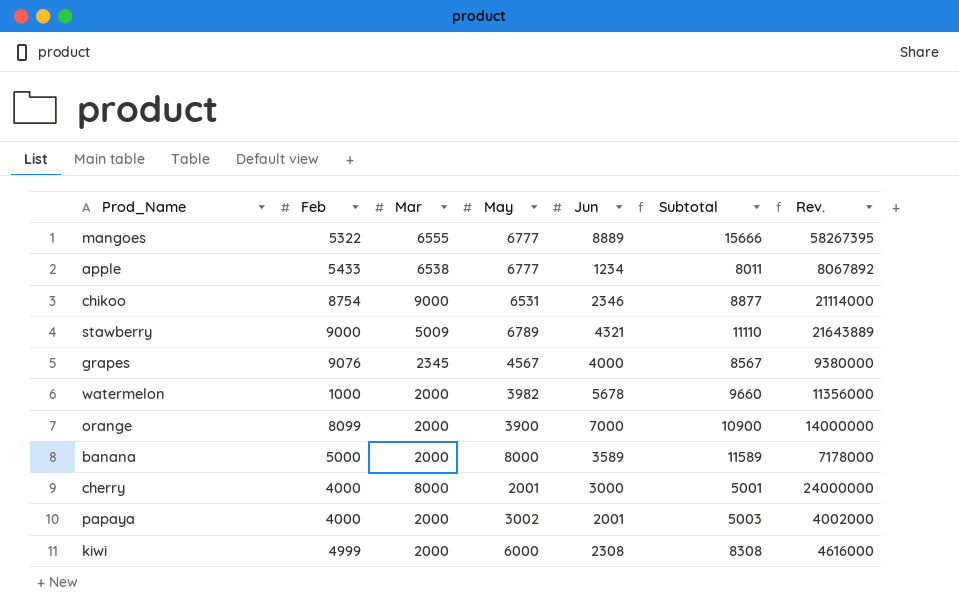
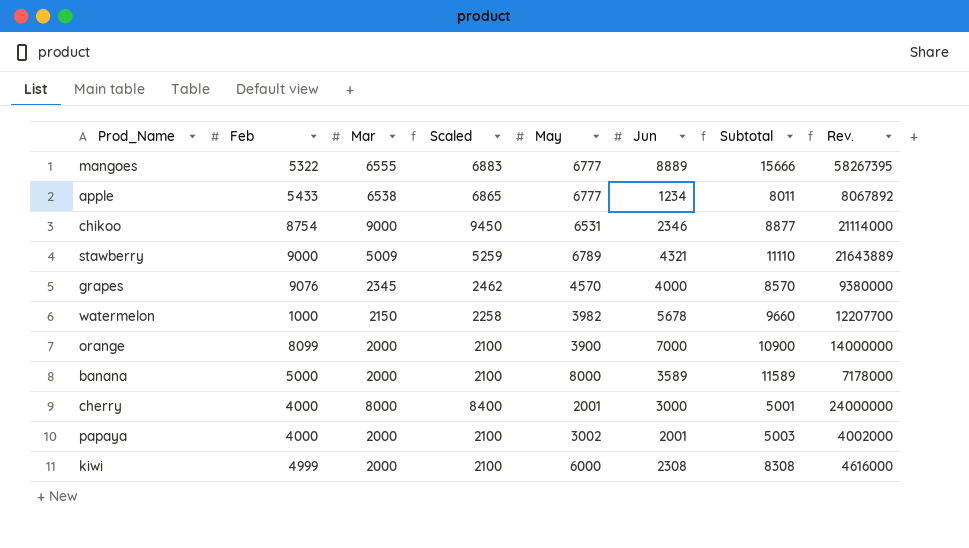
column Scaled | formula: none -> [Mar] * 1.05
grapes | May: 4567 -> 4570
grapes | Subtotal: 8567 -> 8570
watermelon | Mar: 2000 -> 2150
watermelon | Rev.: 11356000 -> 12207700

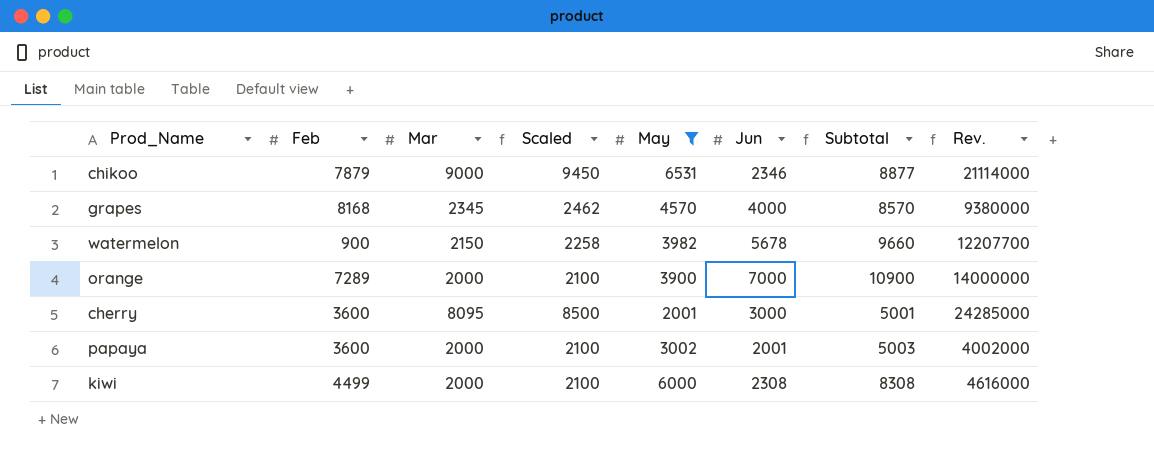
filter: none -> May <= 6531
chikoo | Feb: 8754 -> 7879
grapes | Feb: 9076 -> 8168
watermelon | Feb: 1000 -> 900
orange | Feb: 8099 -> 7289
cherry | Feb: 4000 -> 3600
cherry | Mar: 8000 -> 8095
cherry | Scaled: 8400 -> 8500
cherry | Rev.: 24000000 -> 24285000
papaya | Feb: 4000 -> 3600
kiwi | Feb: 4999 -> 4499

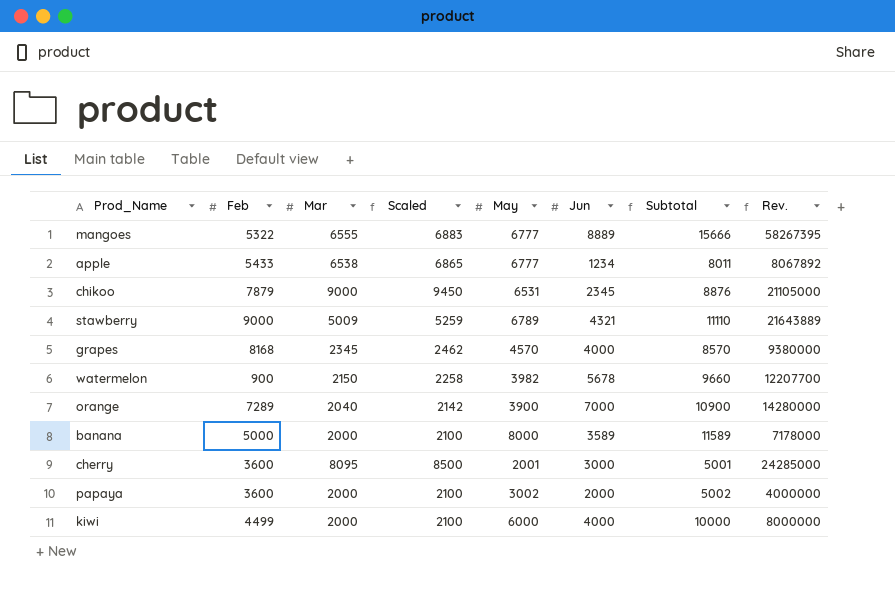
filter: May <= 6531 -> none
chikoo | Jun: 2346 -> 2345
chikoo | Subtotal: 8877 -> 8876
chikoo | Rev.: 21114000 -> 21105000
orange | Mar: 2000 -> 2040
orange | Scaled: 2100 -> 2142
orange | Rev.: 14000000 -> 14280000
papaya | Jun: 2001 -> 2000
papaya | Subtotal: 5003 -> 5002
papaya | Rev.: 4002000 -> 4000000
kiwi | Jun: 2308 -> 4000
kiwi | Subtotal: 8308 -> 10000
kiwi | Rev.: 4616000 -> 8000000

